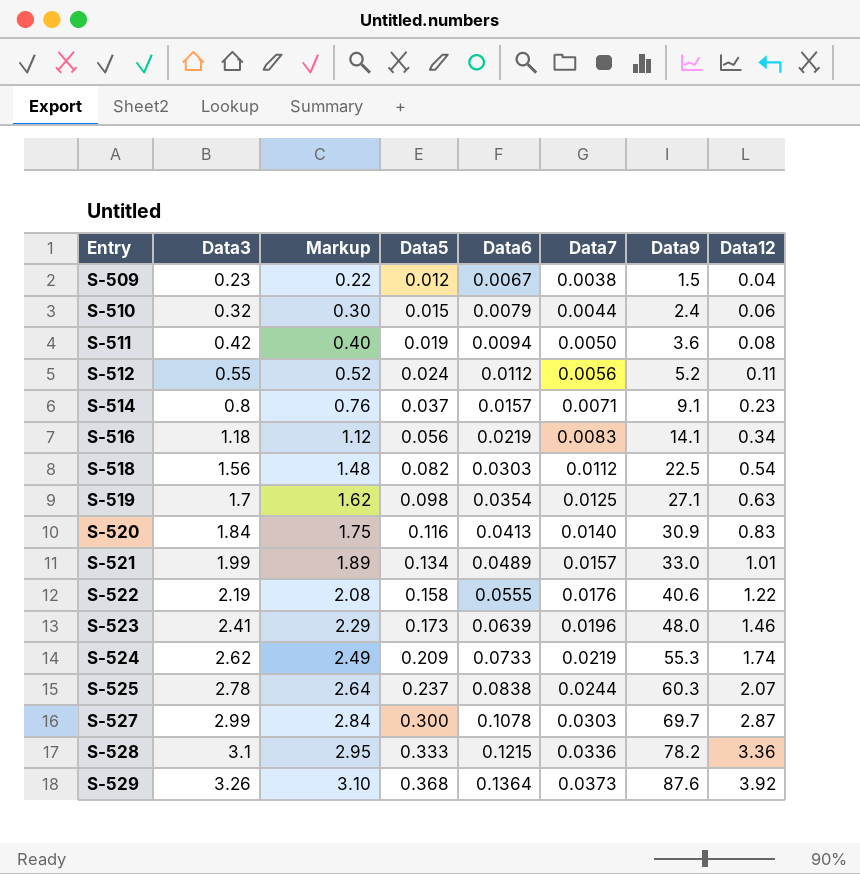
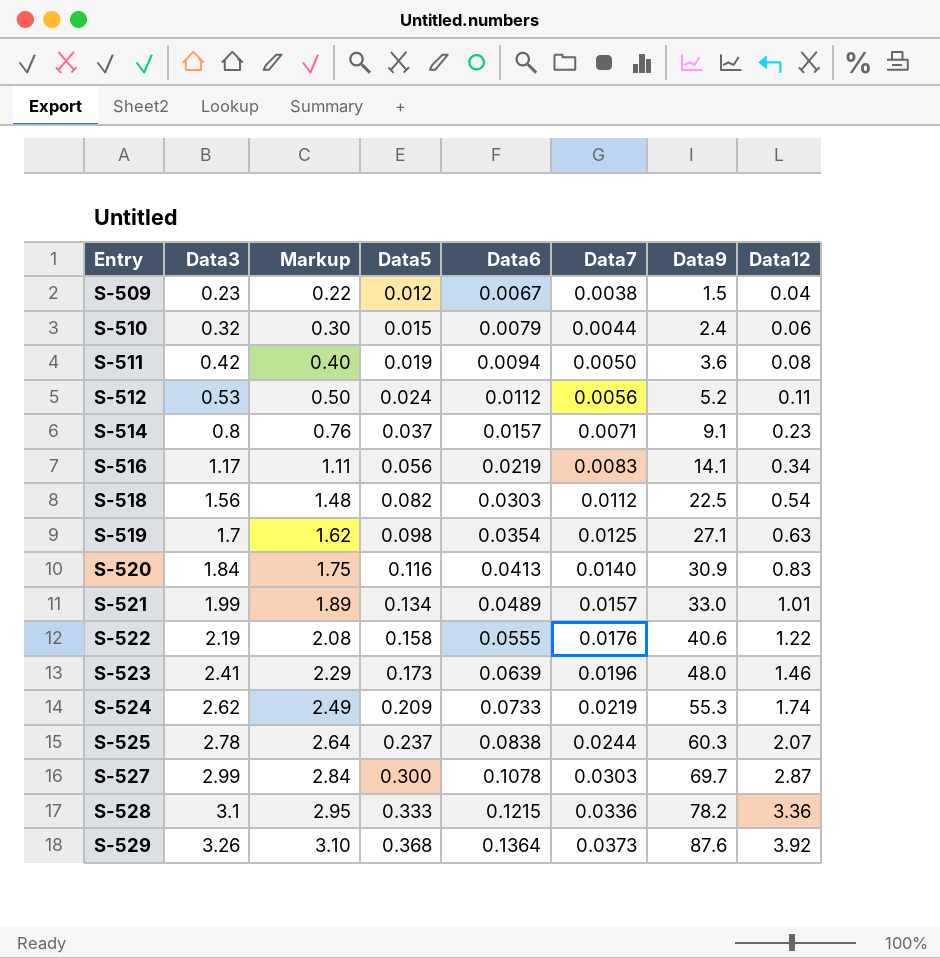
S-512 | Data3: 0.55 -> 0.53
S-512 | Markup: 0.52 -> 0.50
S-516 | Data3: 1.18 -> 1.17
S-516 | Markup: 1.12 -> 1.11

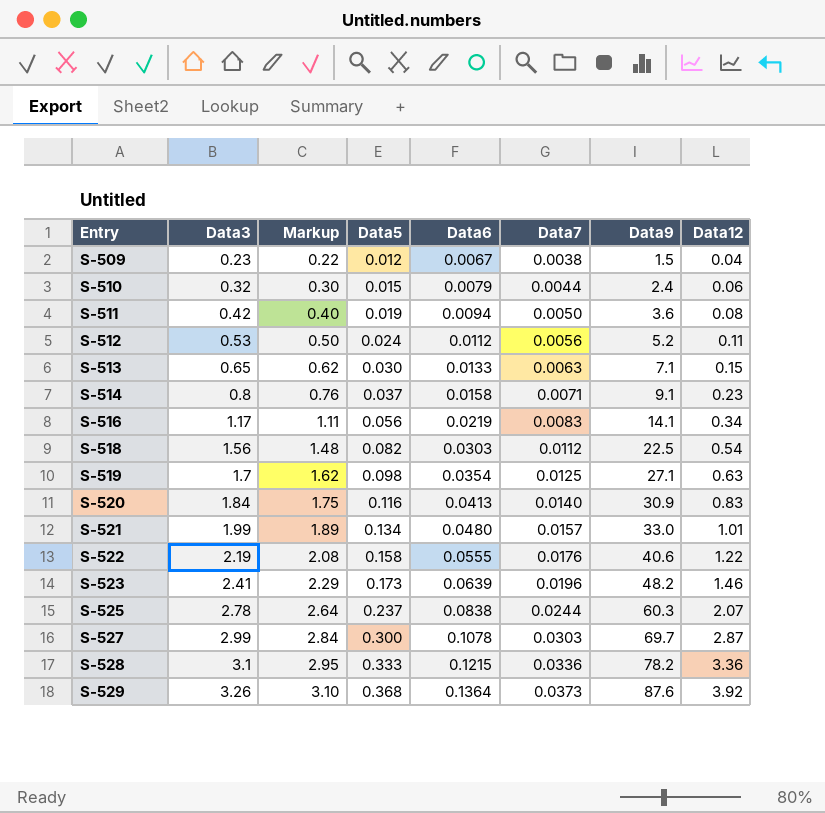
row S-524: 2.62 | 2.49 | 0.209 | 0.0733 | 0.0219 | 55.3 | 1.74 -> none
row S-513: none -> 0.65 | 0.62 | 0.030 | 0.0133 | 0.0063 | 7.1 | 0.15
S-514 | Data6: 0.0157 -> 0.0158
S-521 | Data6: 0.0489 -> 0.0480
S-523 | Data9: 48.0 -> 48.2

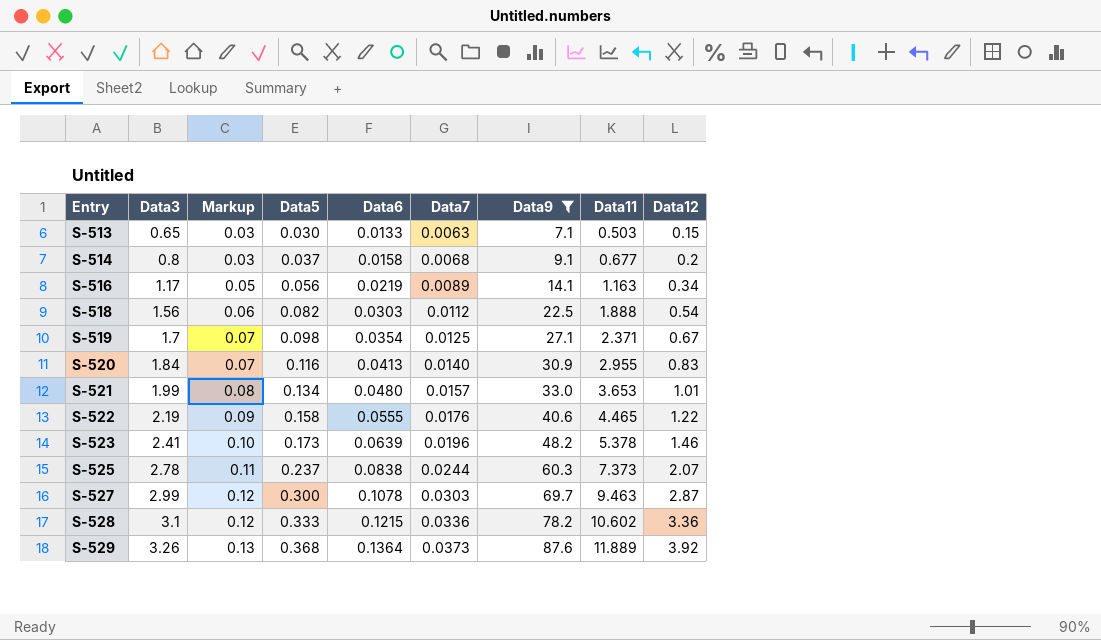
filter: none -> Data9 >= 7.1
column Markup | formula: [Data3] * 0.95 -> [Data3] * 0.04
column Data11 | position: none -> 8
S-514 | Data7: 0.0071 -> 0.0068
S-514 | Data12: 0.23 -> 0.2
S-516 | Data7: 0.0083 -> 0.0089
S-519 | Data12: 0.63 -> 0.67

